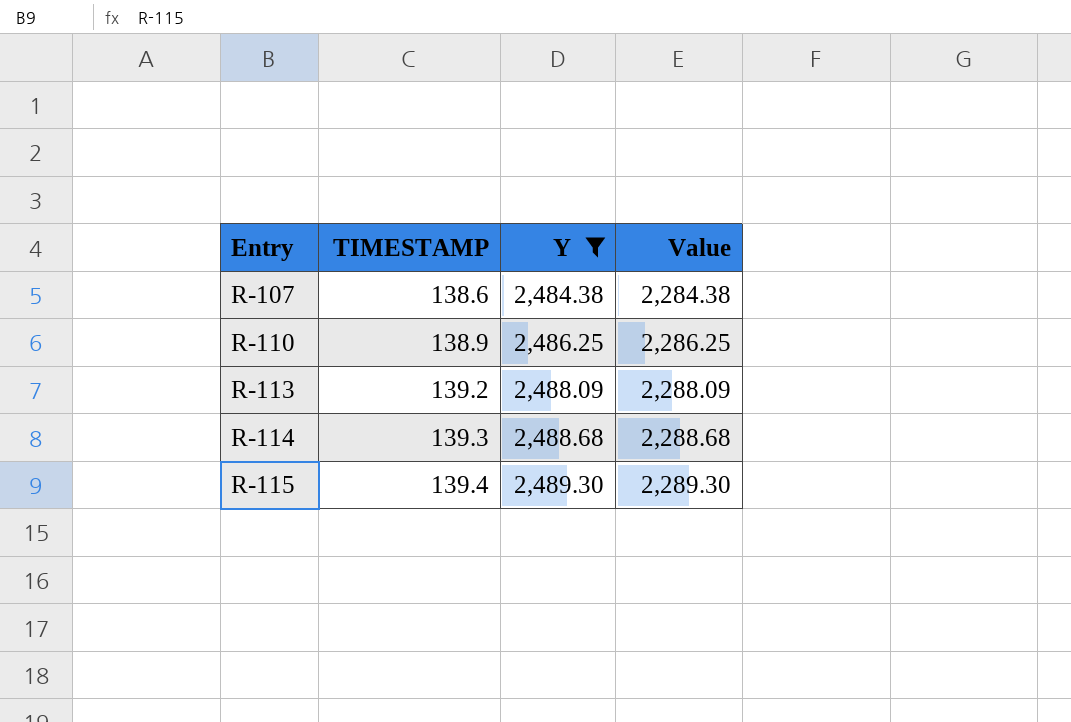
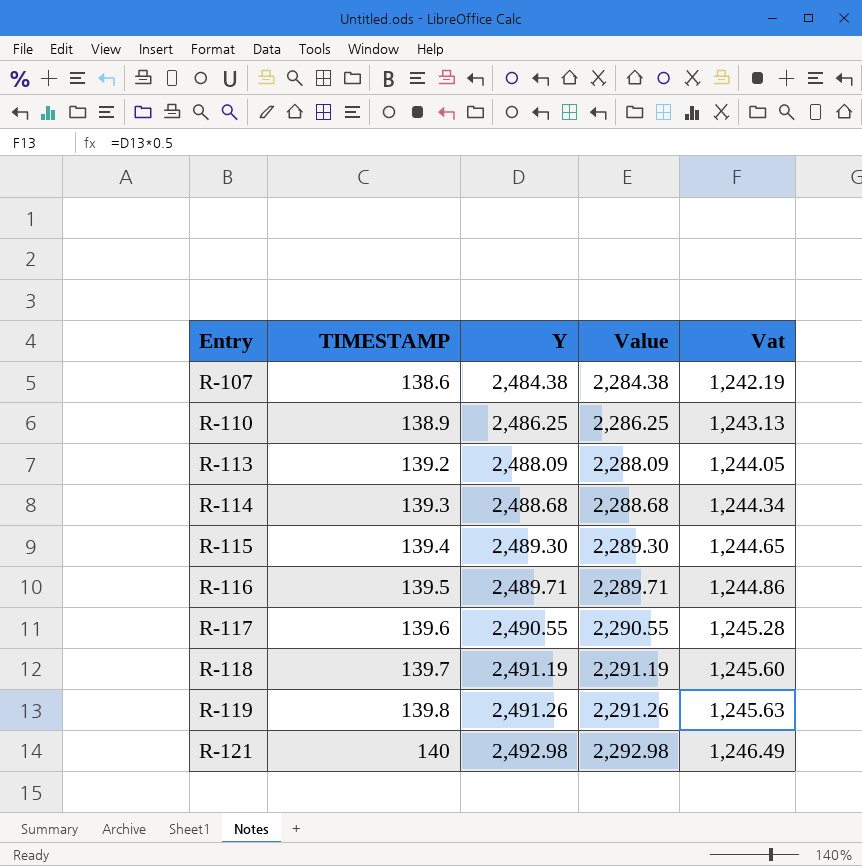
filter: Y <= 2,489.30 -> none
column Vat | formula: none -> [Y] * 0.5

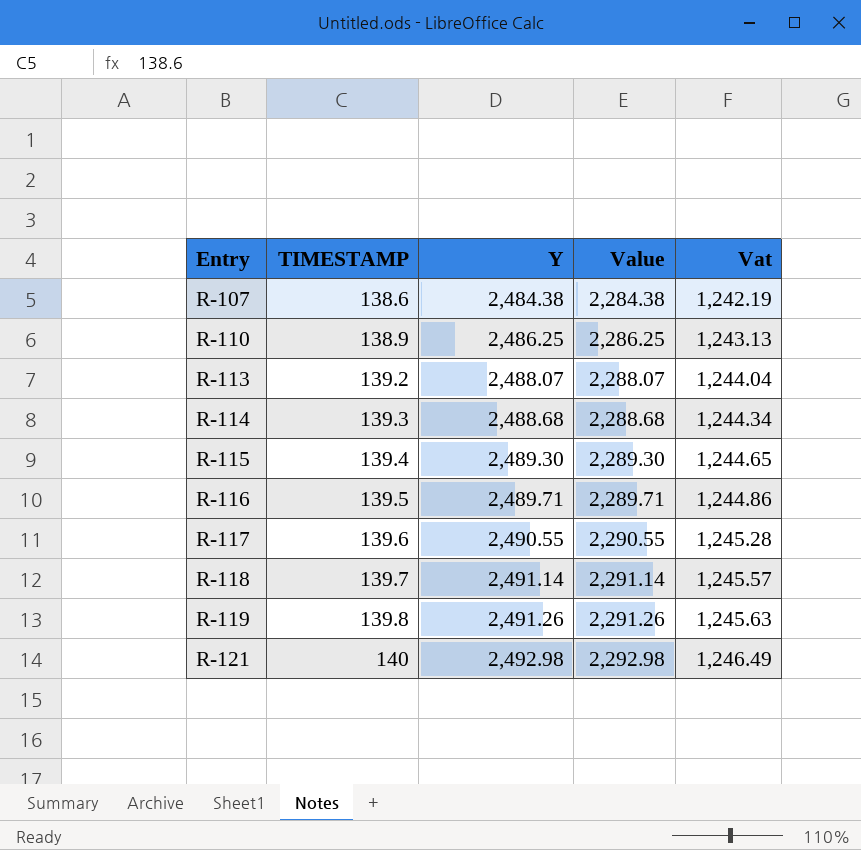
R-113 | Y: 2,488.09 -> 2,488.07
R-113 | Value: 2,288.09 -> 2,288.07
R-113 | Vat: 1,244.05 -> 1,244.04
R-118 | Y: 2,491.19 -> 2,491.14
R-118 | Value: 2,291.19 -> 2,291.14
R-118 | Vat: 1,245.60 -> 1,245.57

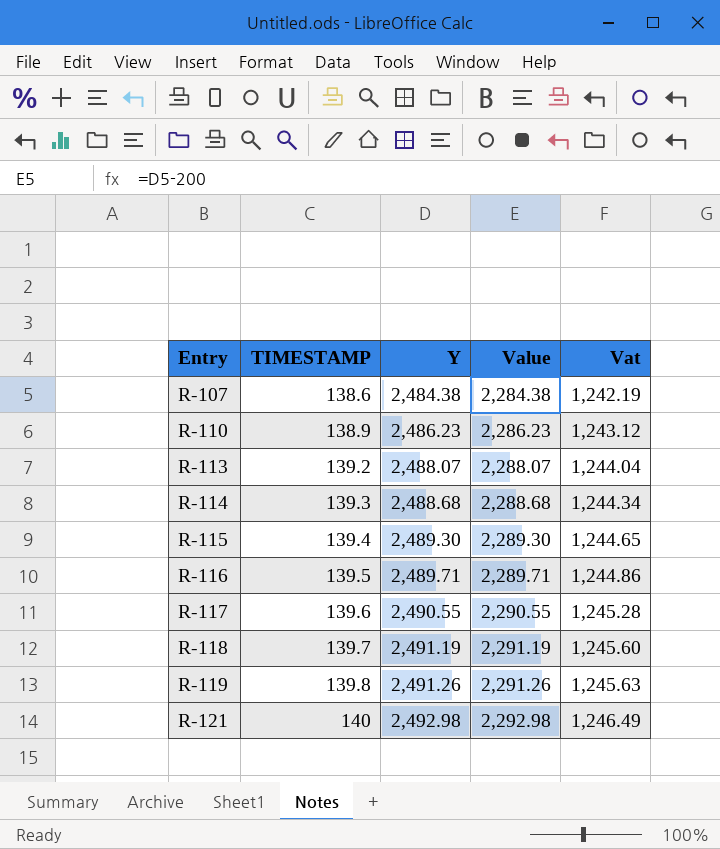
R-110 | Y: 2,486.25 -> 2,486.23
R-110 | Value: 2,286.25 -> 2,286.23
R-110 | Vat: 1,243.13 -> 1,243.12
R-118 | Y: 2,491.14 -> 2,491.19
R-118 | Value: 2,291.14 -> 2,291.19
R-118 | Vat: 1,245.57 -> 1,245.60

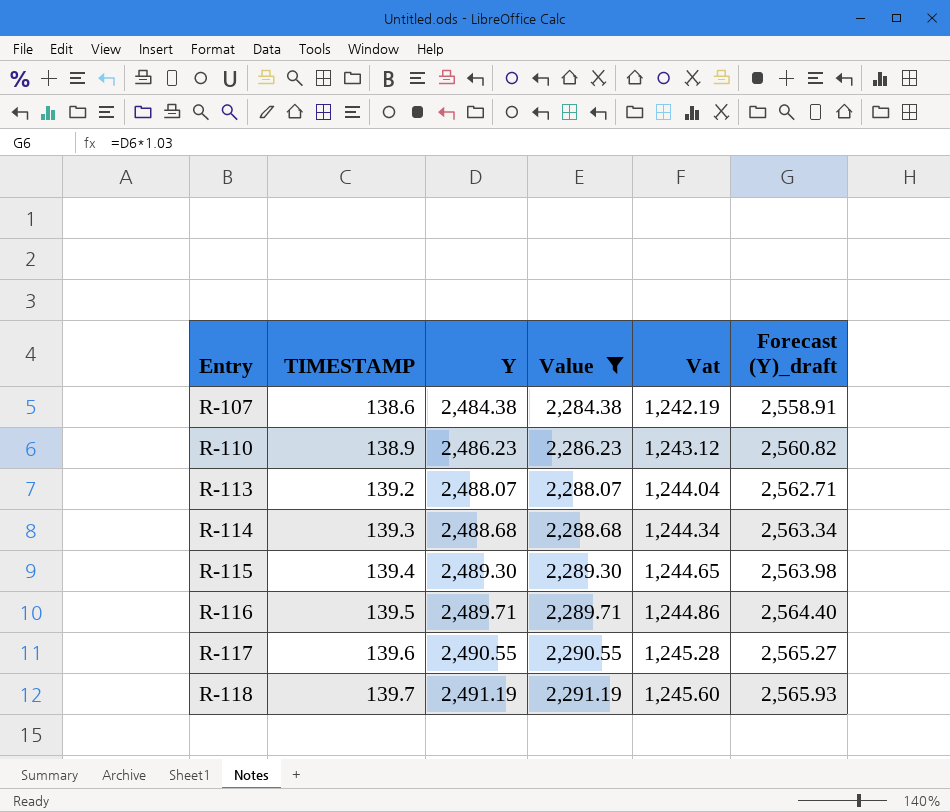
filter: none -> Value <= 2,291.19
column Forecast (Y)_draft | formula: none -> [Y] * 1.03

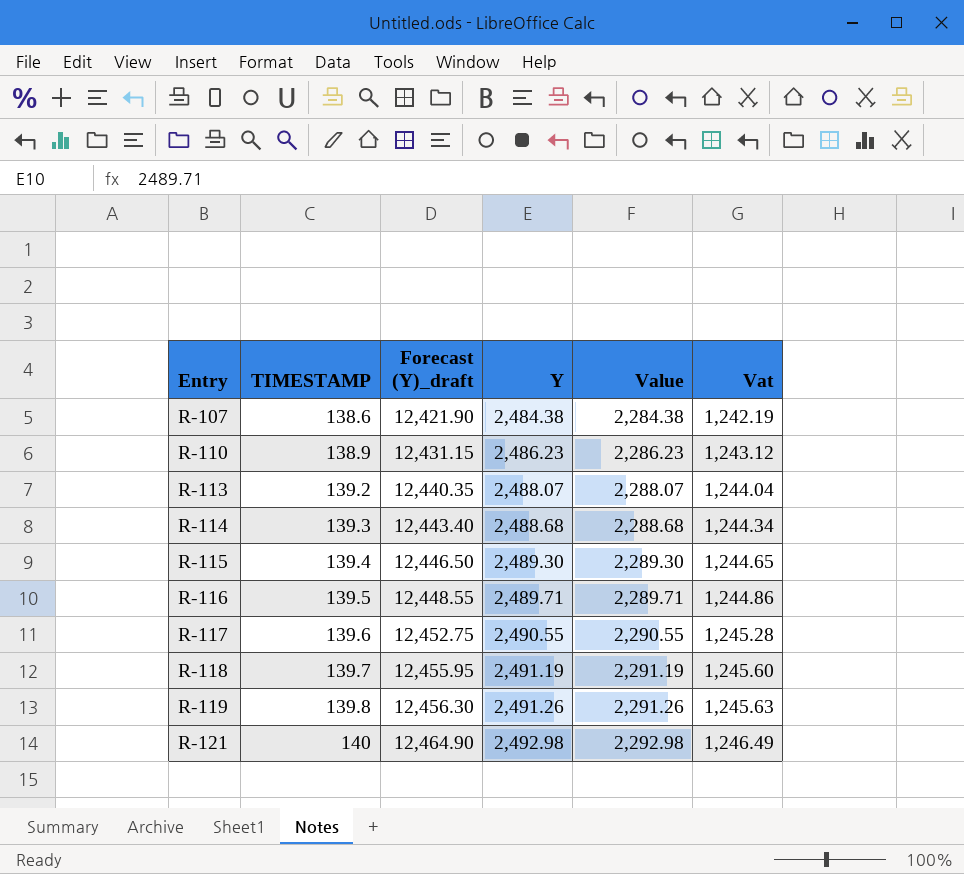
filter: Value <= 2,291.19 -> none
column Forecast (Y)_draft | formula: [Y] * 1.03 -> [Y] * 5
column Forecast (Y)_draft | position: 6 -> 3

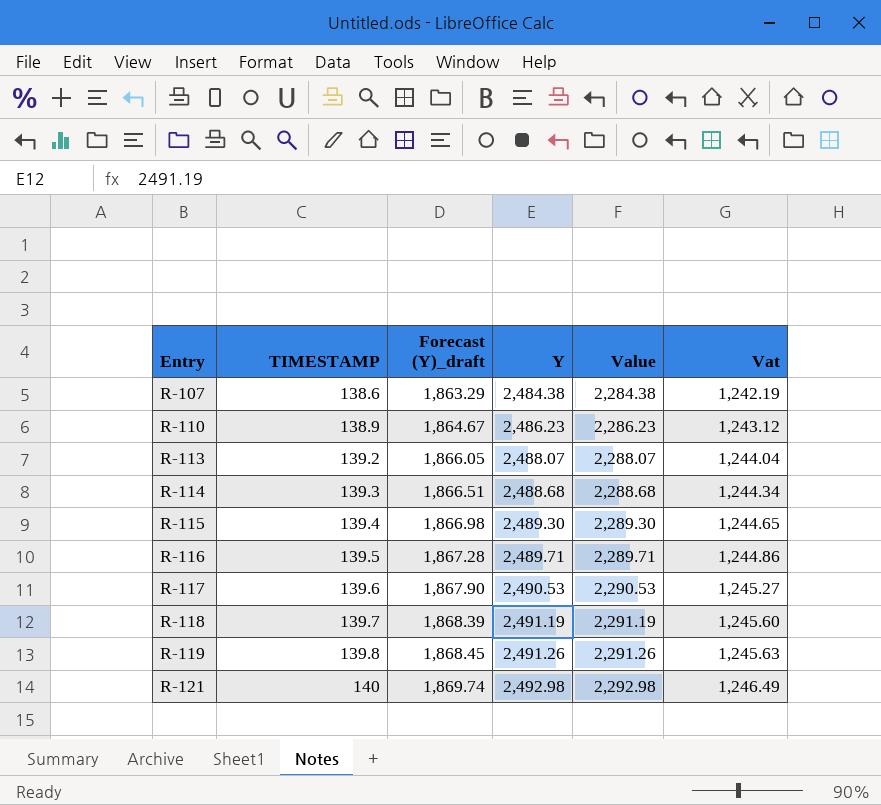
column Forecast (Y)_draft | formula: [Y] * 5 -> [Y] * 0.75
R-117 | Y: 2,490.55 -> 2,490.53
R-117 | Value: 2,290.55 -> 2,290.53
R-117 | Vat: 1,245.28 -> 1,245.27

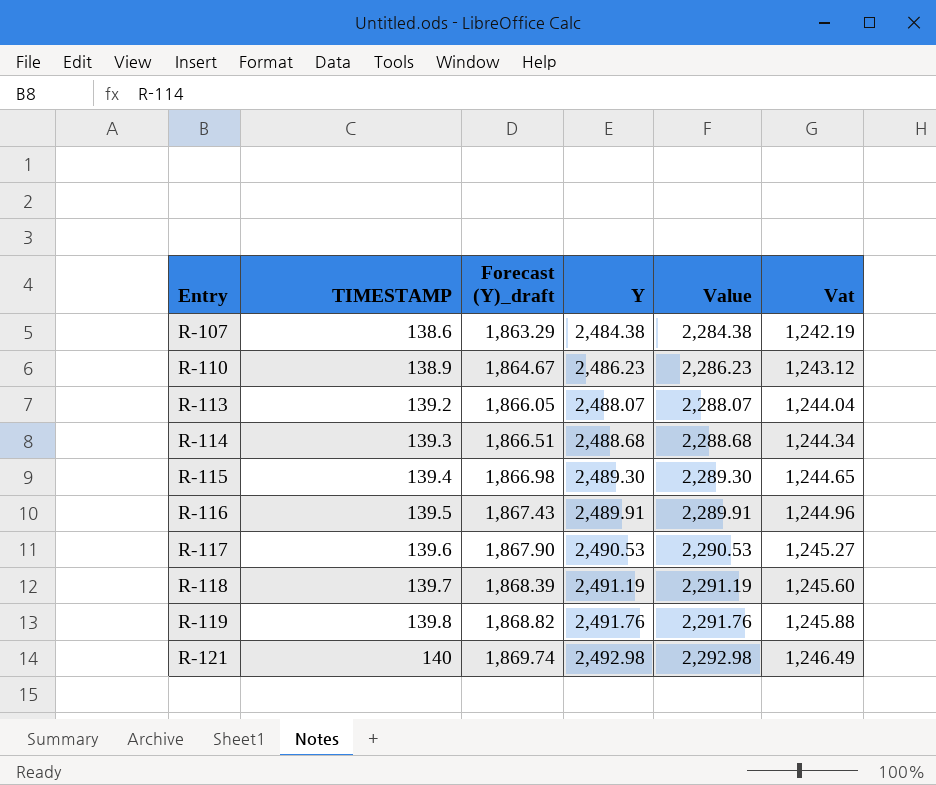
R-116 | Forecast (Y)_draft: 1,867.28 -> 1,867.43
R-116 | Y: 2,489.71 -> 2,489.91
R-116 | Value: 2,289.71 -> 2,289.91
R-116 | Vat: 1,244.86 -> 1,244.96
R-119 | Forecast (Y)_draft: 1,868.45 -> 1,868.82
R-119 | Y: 2,491.26 -> 2,491.76
R-119 | Value: 2,291.26 -> 2,291.76
R-119 | Vat: 1,245.63 -> 1,245.88

